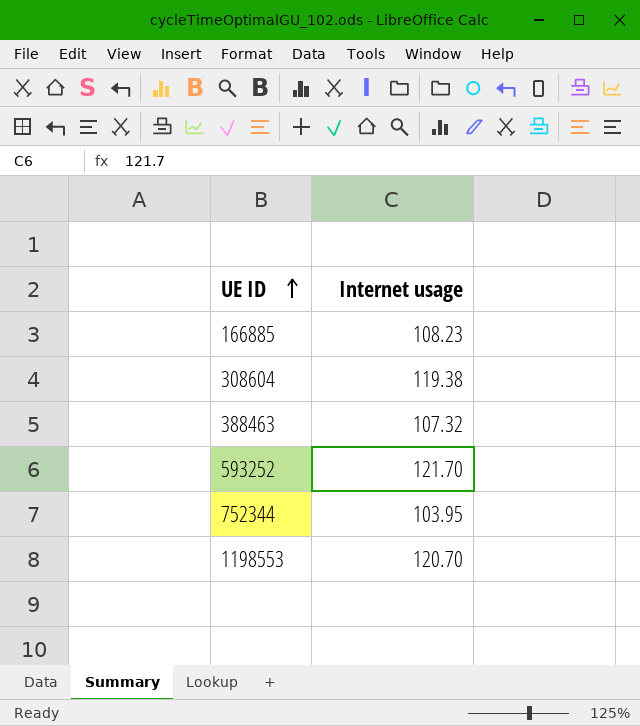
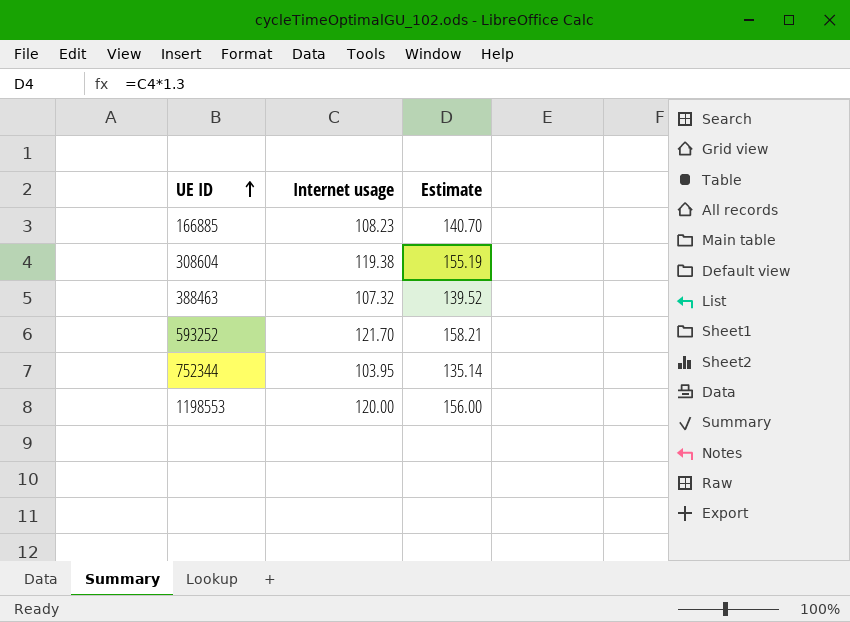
column Estimate | formula: none -> [Internet usage] * 1.3
1198553 | Internet usage: 120.70 -> 120.00

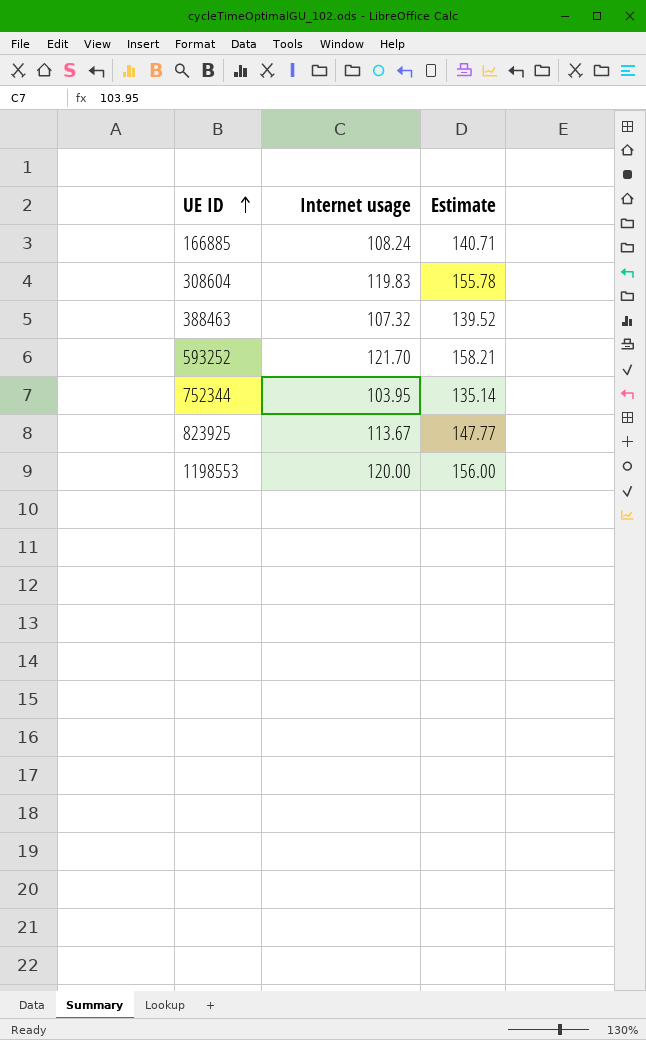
166885 | Internet usage: 108.23 -> 108.24
166885 | Estimate: 140.70 -> 140.71
308604 | Internet usage: 119.38 -> 119.83
308604 | Estimate: 155.19 -> 155.78
row 823925: none -> 113.67 | 147.77

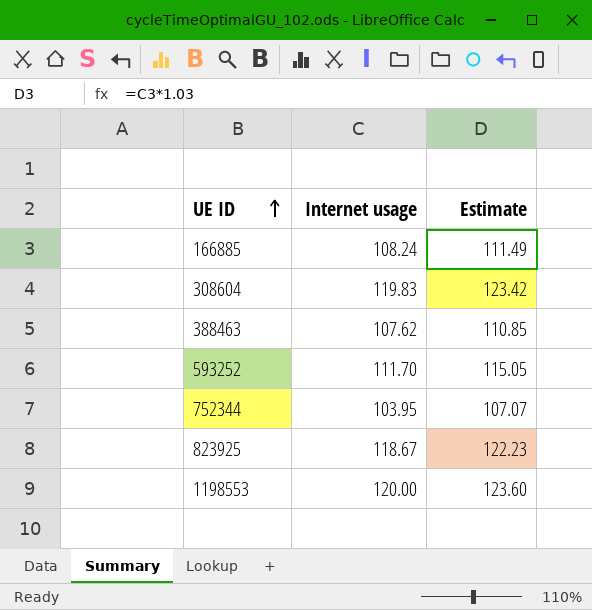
column Estimate | formula: [Internet usage] * 1.3 -> [Internet usage] * 1.03
388463 | Internet usage: 107.32 -> 107.62
593252 | Internet usage: 121.70 -> 111.70
823925 | Internet usage: 113.67 -> 118.67

